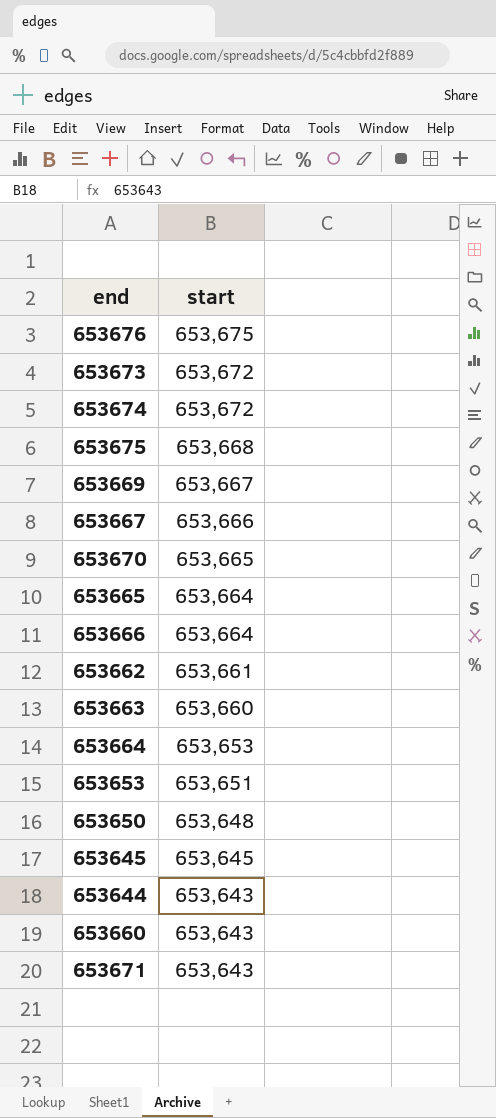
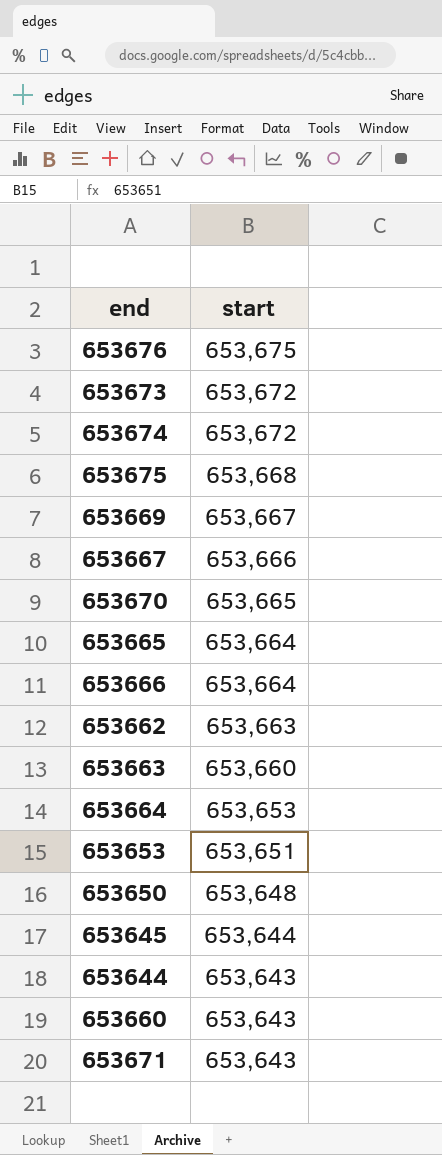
653662 | start: 653,661 -> 653,663
653645 | start: 653,645 -> 653,644

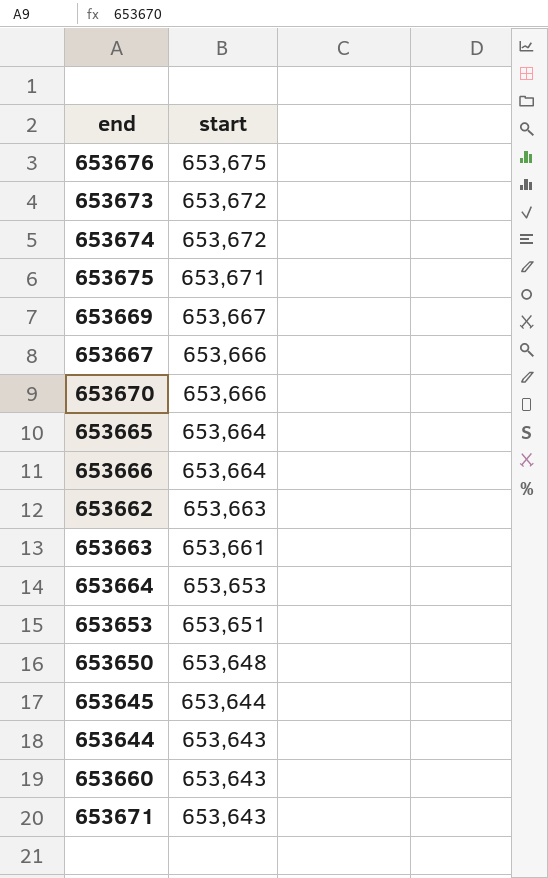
653675 | start: 653,668 -> 653,671
653670 | start: 653,665 -> 653,666
653663 | start: 653,660 -> 653,661

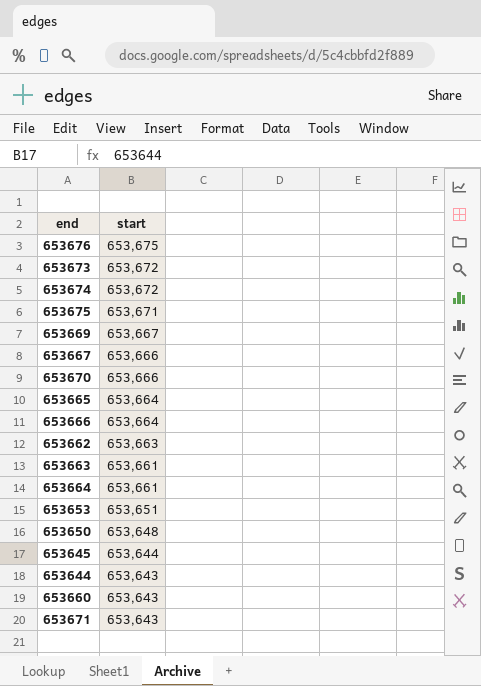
653664 | start: 653,653 -> 653,661

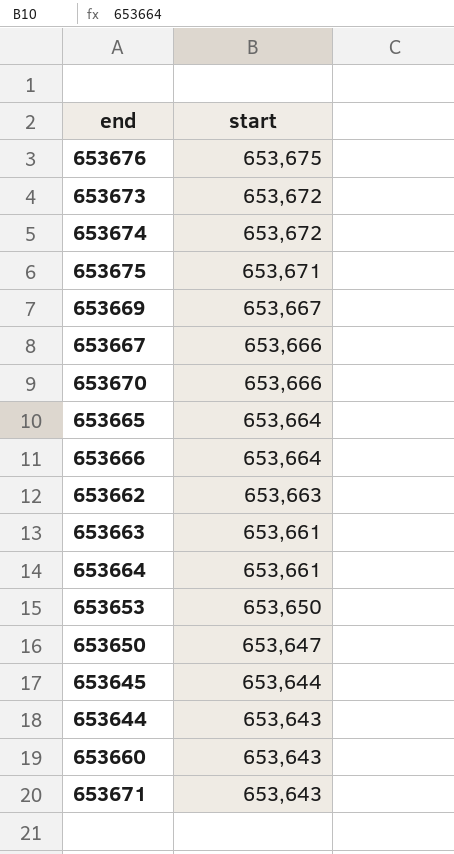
653653 | start: 653,651 -> 653,650
653650 | start: 653,648 -> 653,647

